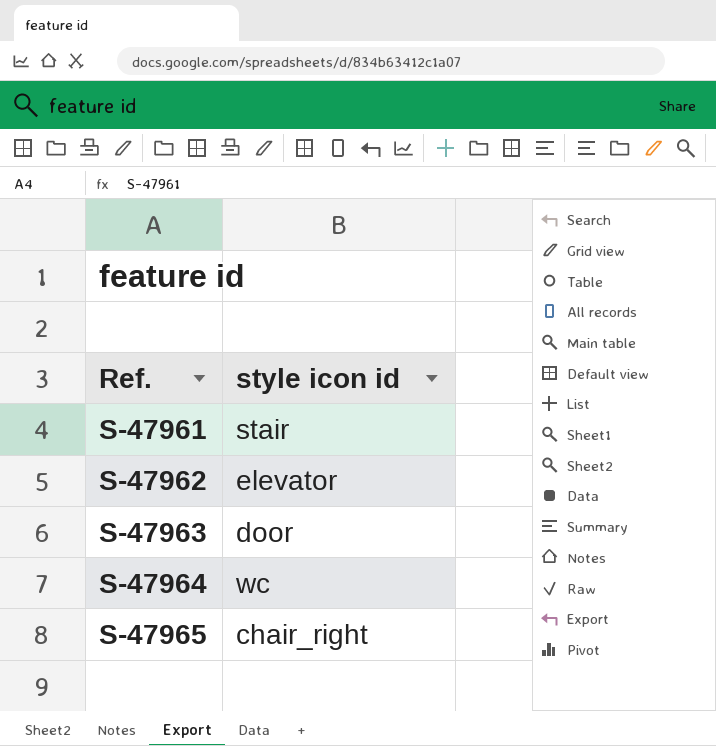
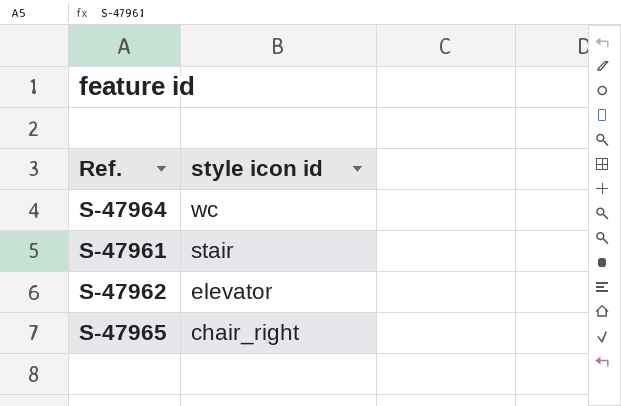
row order: Ref. ascending -> style icon id descending
row S-47963: door -> none

